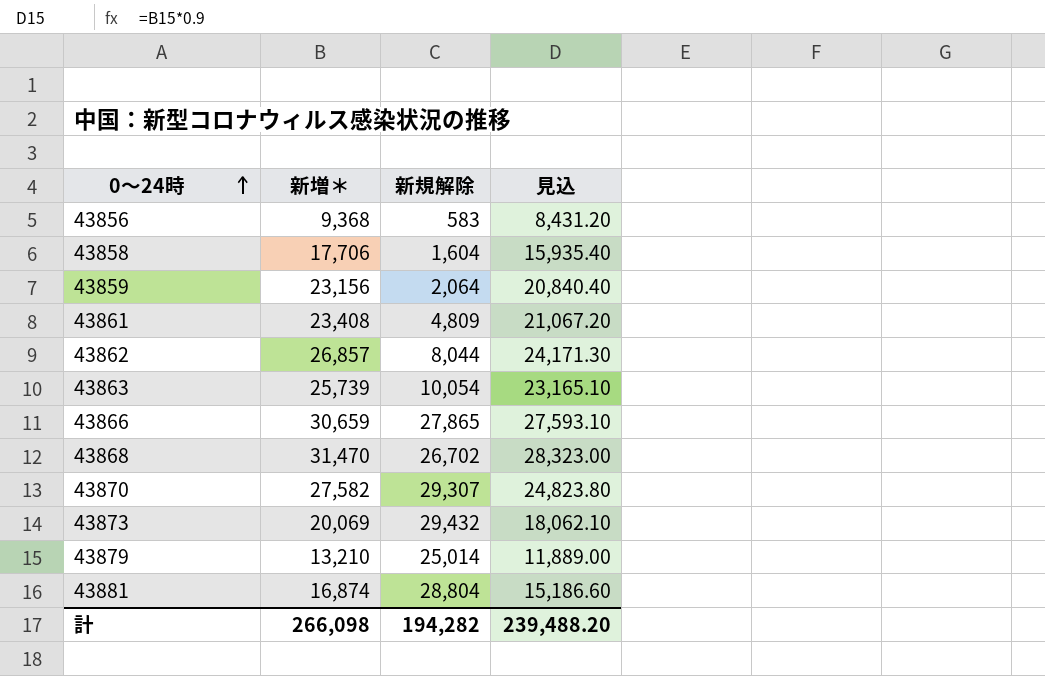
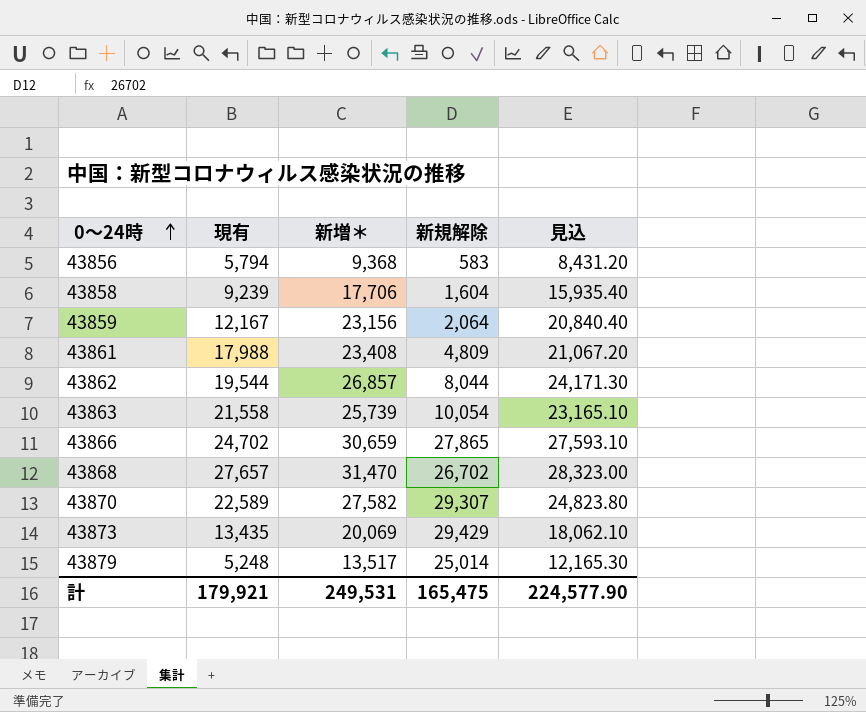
column 現有 | position: none -> 2
row 43881: 16,874 | 28,804 | 15,186.60 -> none
43873 | 新規解除: 29,432 -> 29,429
43879 | 新増＊: 13,210 -> 13,517
43879 | 見込: 11,889.00 -> 12,165.30
計 | 新増＊: 266,098 -> 249,531
計 | 新規解除: 194,282 -> 165,475
計 | 見込: 239,488.20 -> 224,577.90

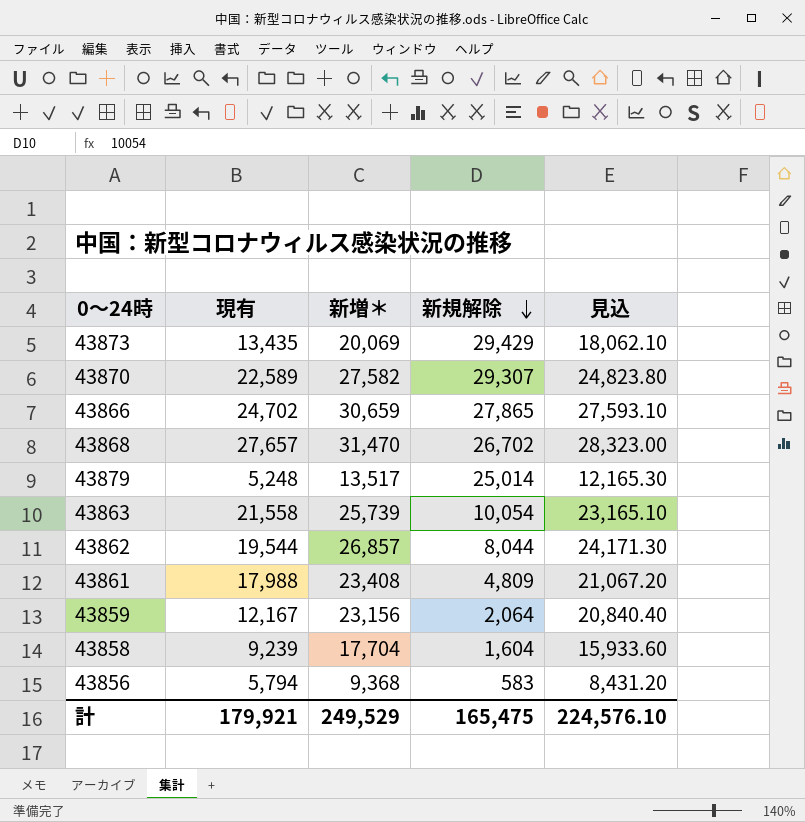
row order: 0～24時 ascending -> 新規解除 descending
43858 | 新増＊: 17,706 -> 17,704
43858 | 見込: 15,935.40 -> 15,933.60
計 | 新増＊: 249,531 -> 249,529
計 | 見込: 224,577.90 -> 224,576.10

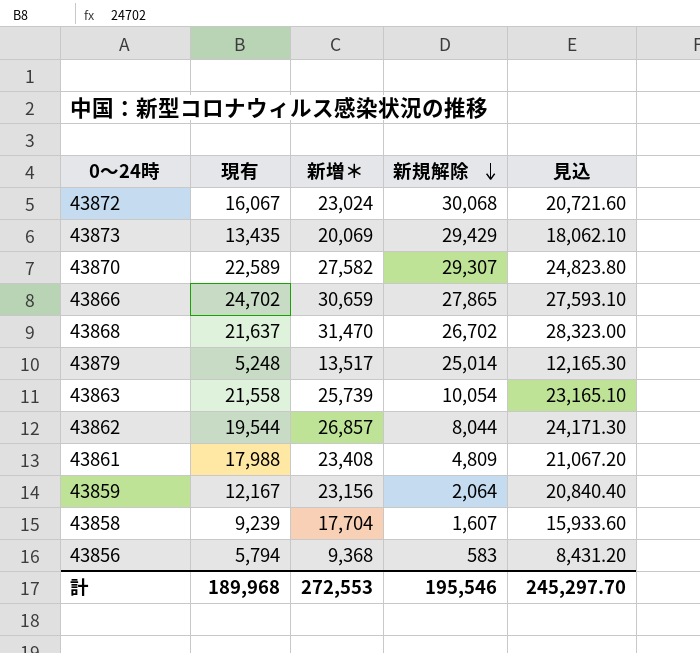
row 43872: none -> 16,067 | 23,024 | 30,068 | 20,721.60
43868 | 現有: 27,657 -> 21,637
43858 | 新規解除: 1,604 -> 1,607
計 | 現有: 179,921 -> 189,968
計 | 新増＊: 249,529 -> 272,553
計 | 新規解除: 165,475 -> 195,546
計 | 見込: 224,576.10 -> 245,297.70

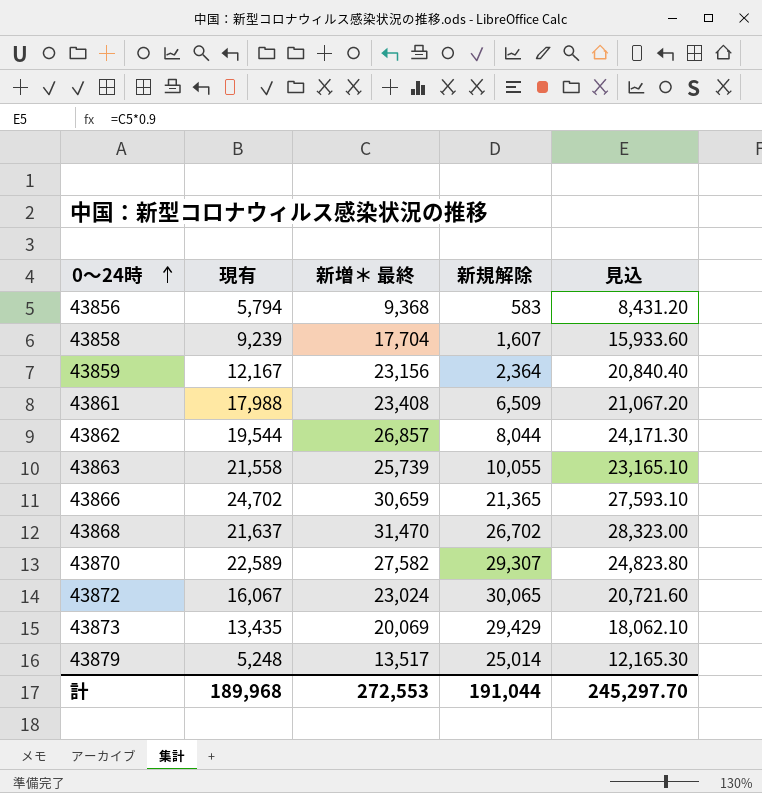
row order: 新規解除 descending -> 0～24時 ascending
column name: 新増＊ -> 新増＊ 最終
43859 | 新規解除: 2,064 -> 2,364
43861 | 新規解除: 4,809 -> 6,509
43863 | 新規解除: 10,054 -> 10,055
43866 | 新規解除: 27,865 -> 21,365
43872 | 新規解除: 30,068 -> 30,065
計 | 新規解除: 195,546 -> 191,044

